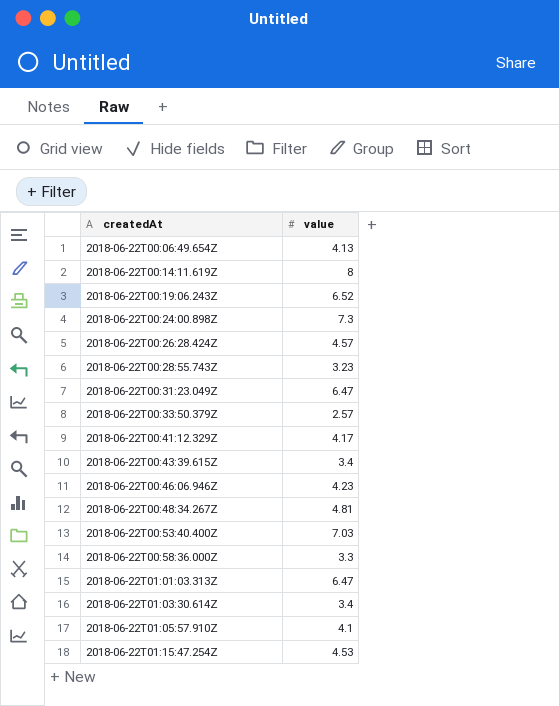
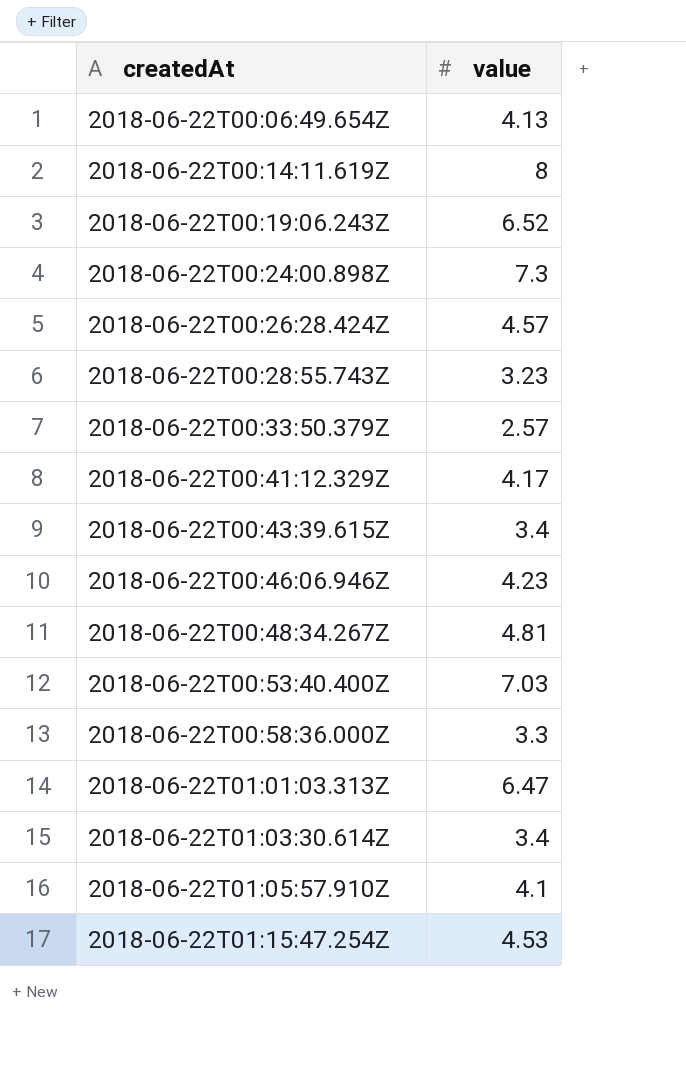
row 2018-06-22T00:31:23.049Z: 6.47 -> none

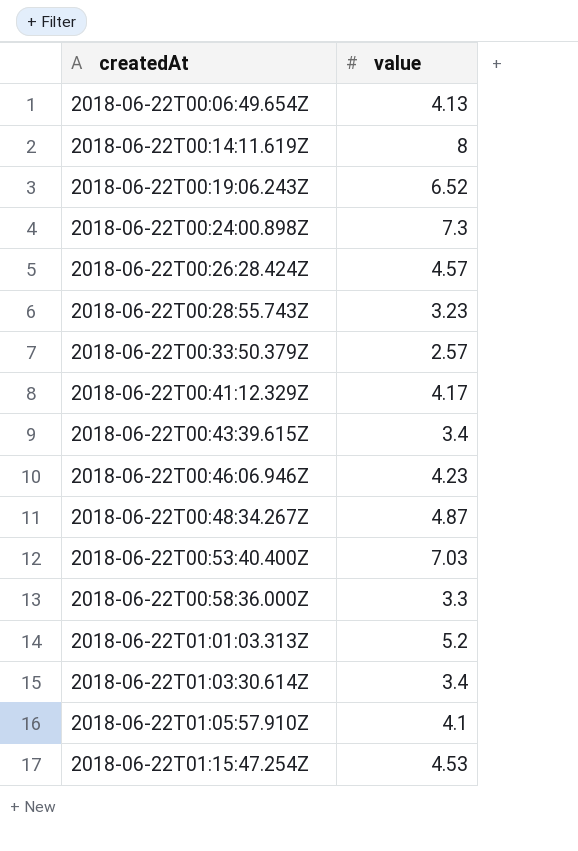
2018-06-22T00:48:34.267Z | value: 4.81 -> 4.87
2018-06-22T01:01:03.313Z | value: 6.47 -> 5.2

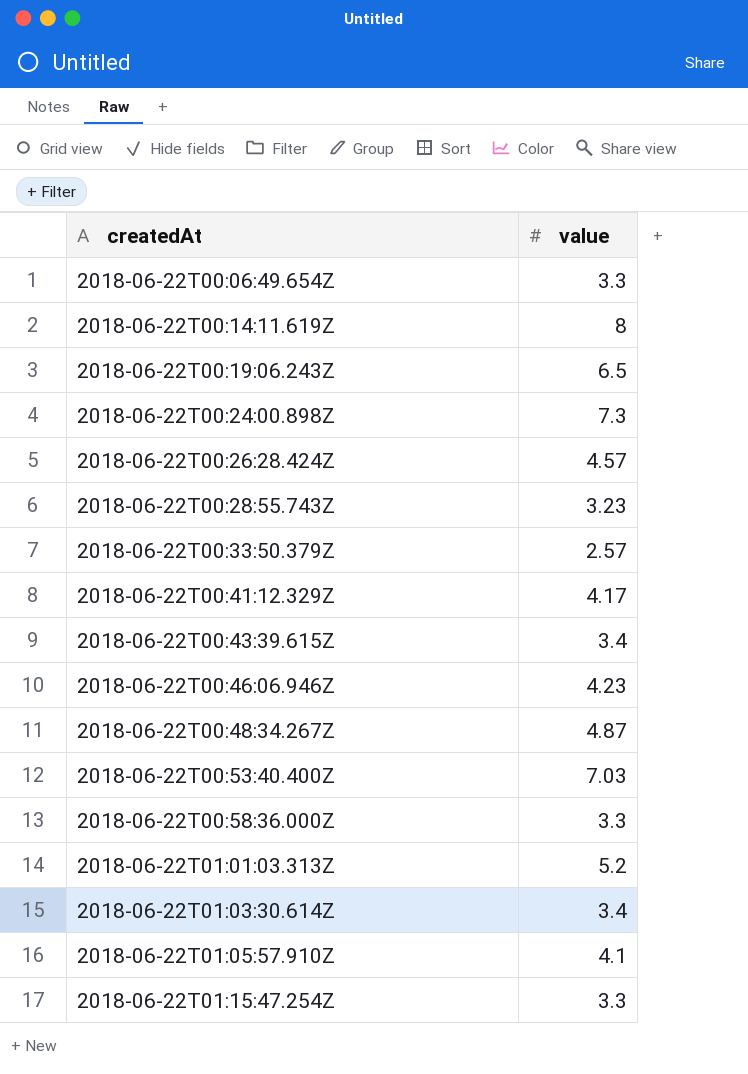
2018-06-22T00:06:49.654Z | value: 4.13 -> 3.3
2018-06-22T00:19:06.243Z | value: 6.52 -> 6.5
2018-06-22T01:15:47.254Z | value: 4.53 -> 3.3

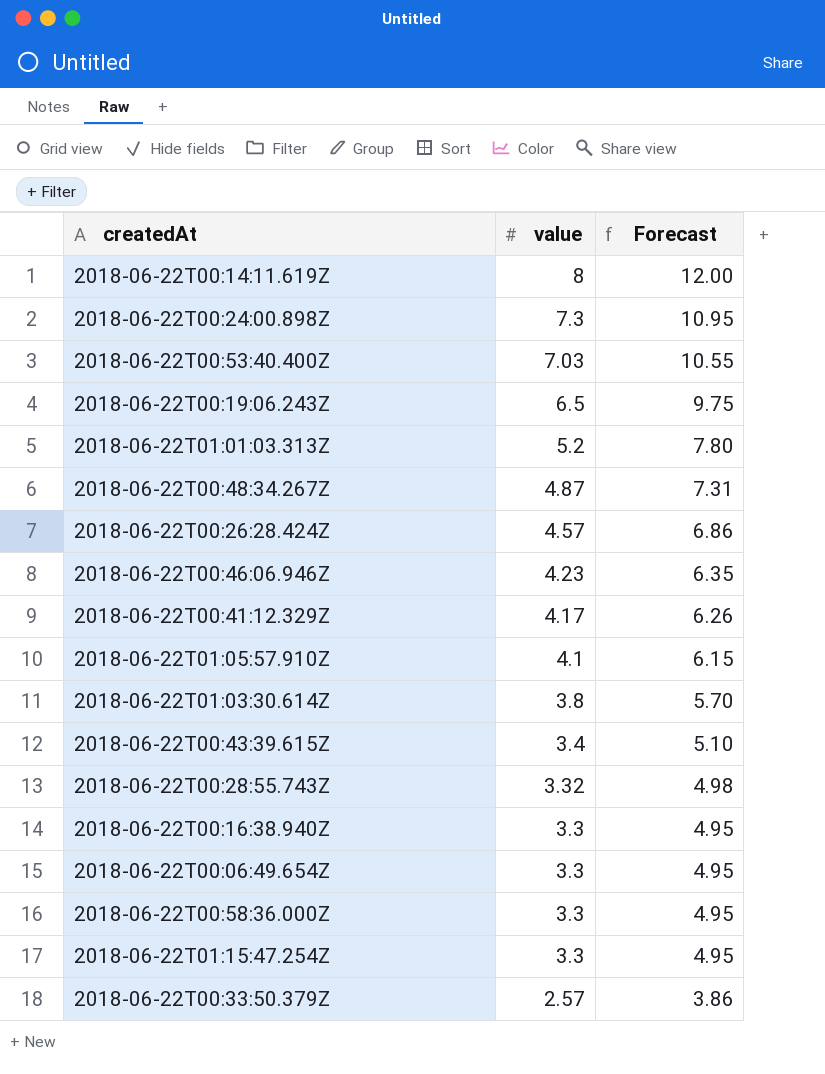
row order: createdAt ascending -> value descending
column Forecast | formula: none -> [value] * 1.5
2018-06-22T01:03:30.614Z | value: 3.4 -> 3.8
2018-06-22T00:28:55.743Z | value: 3.23 -> 3.32
row 2018-06-22T00:16:38.940Z: none -> 3.3 | 4.95

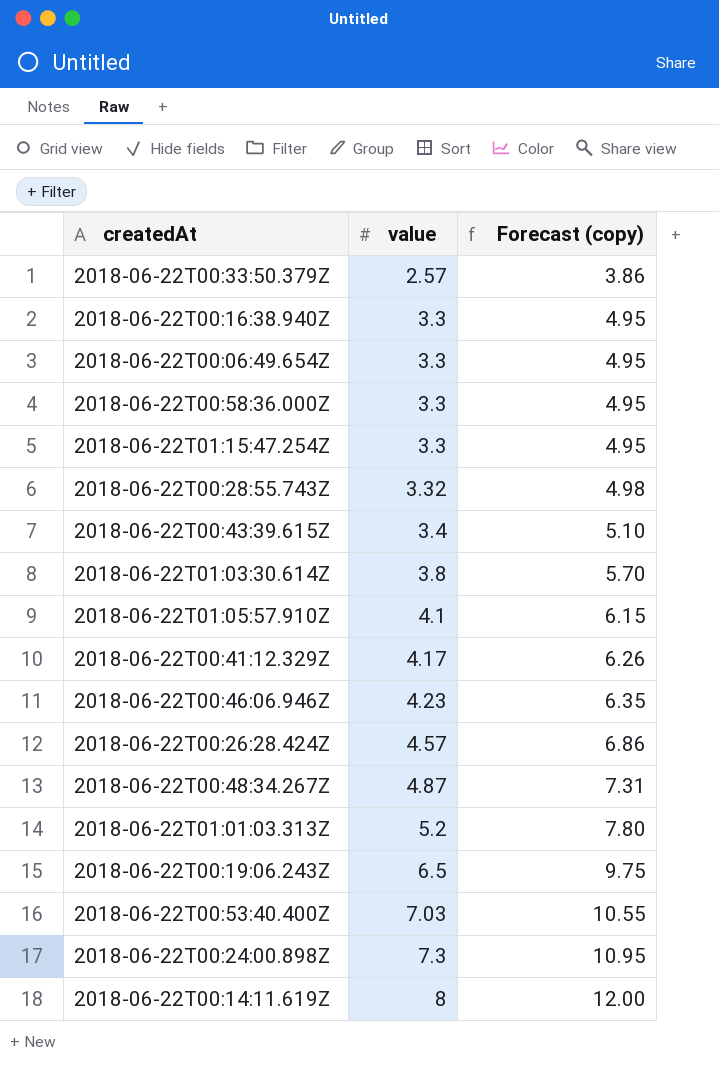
row order: value descending -> value ascending
column name: Forecast -> Forecast (copy)

